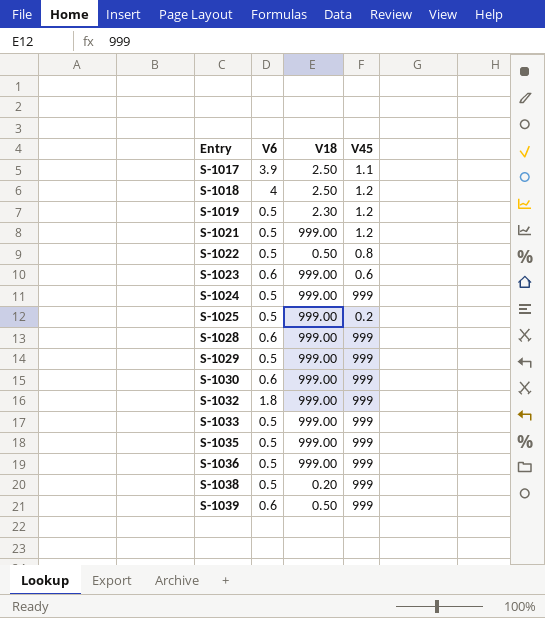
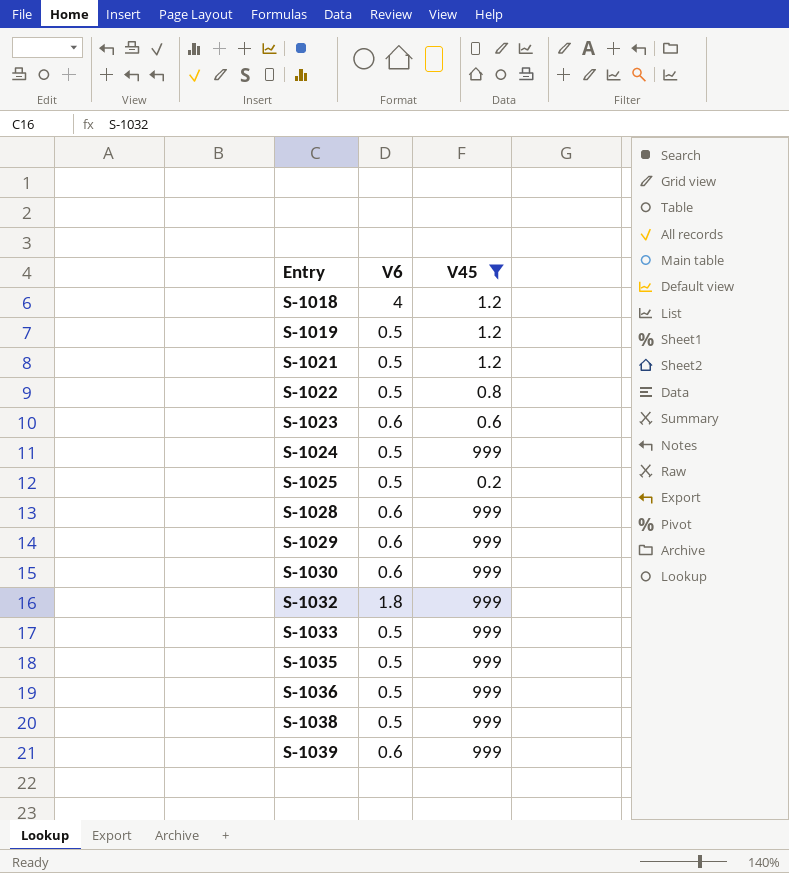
filter: none -> V45 != 1.1
column V18 | position: 3 -> none
S-1029 | V6: 0.5 -> 0.6

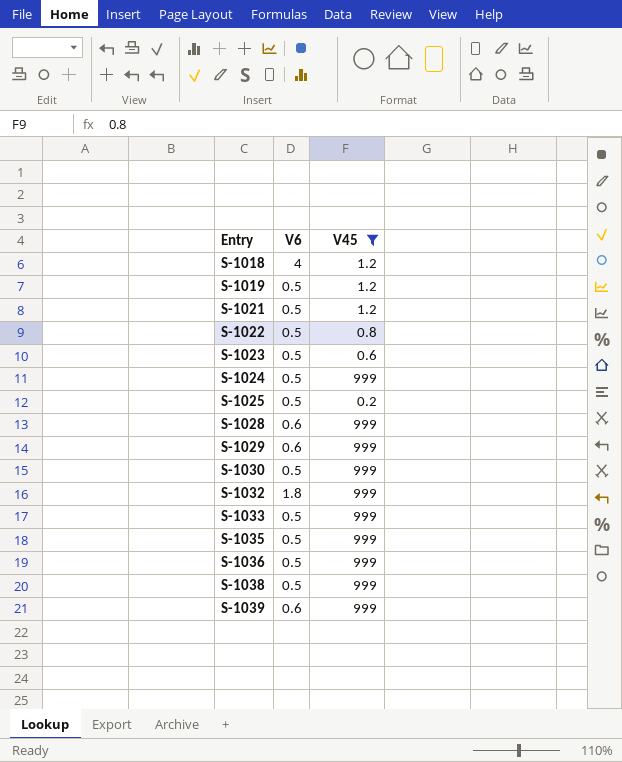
S-1023 | V6: 0.6 -> 0.5
S-1030 | V6: 0.6 -> 0.5

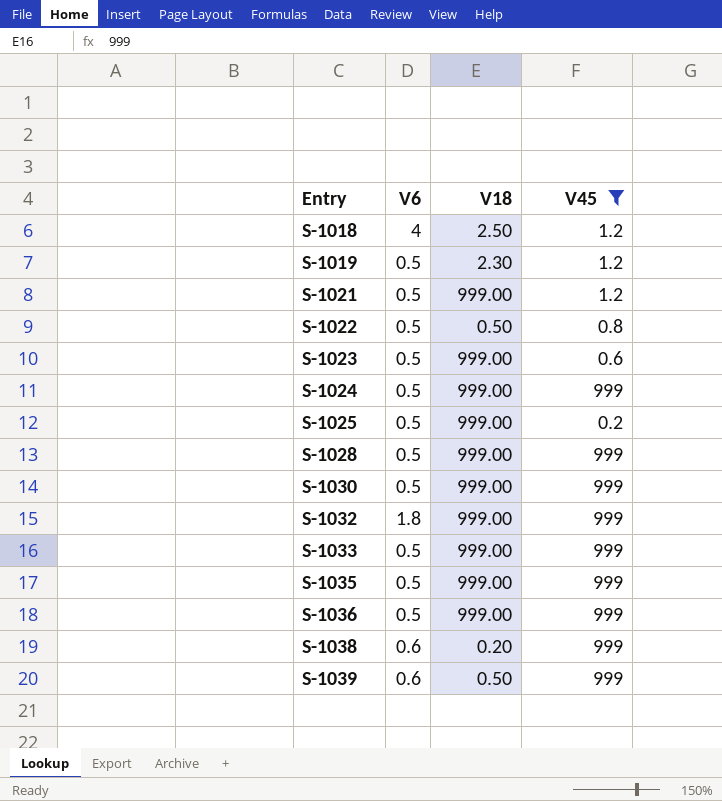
column V18 | position: none -> 3
row S-1029: 0.6 | 999 -> none
S-1028 | V6: 0.6 -> 0.5
S-1038 | V6: 0.5 -> 0.6

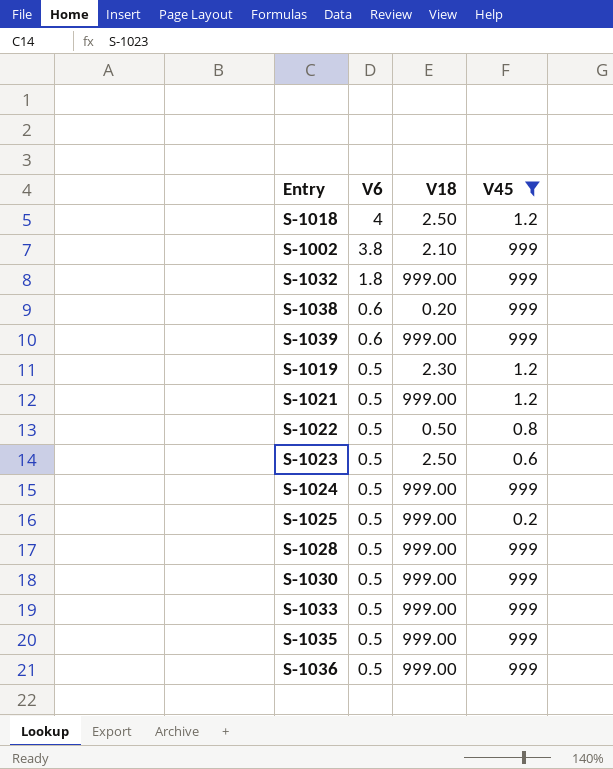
row order: Entry ascending -> V6 descending
row S-1002: none -> 3.8 | 2.10 | 999
S-1039 | V18: 0.50 -> 999.00
S-1023 | V18: 999.00 -> 2.50

